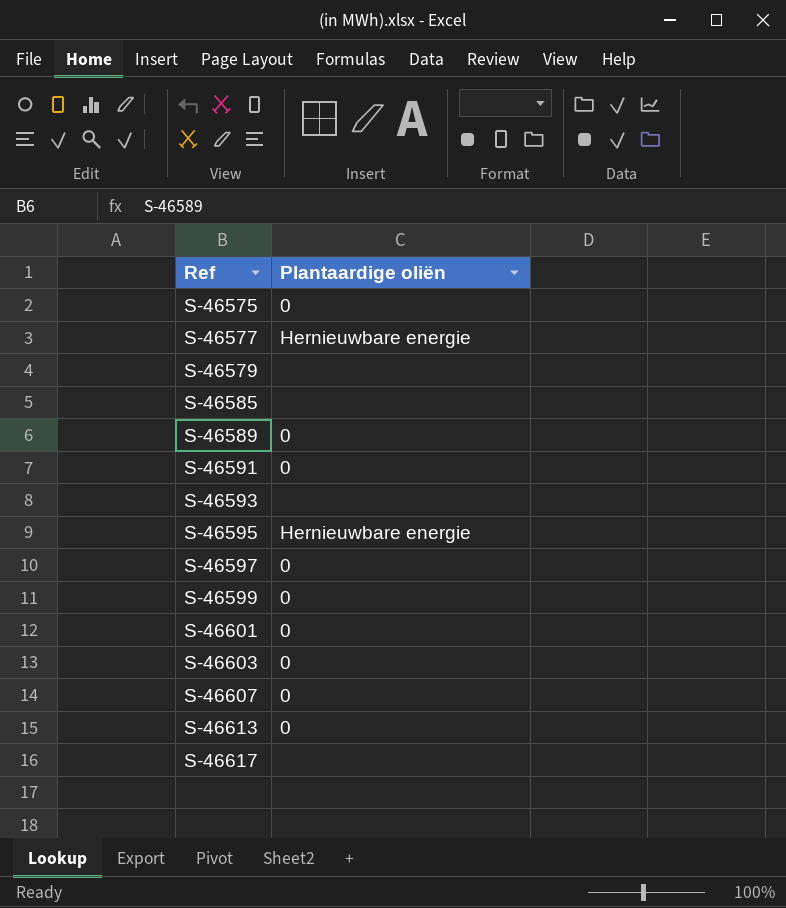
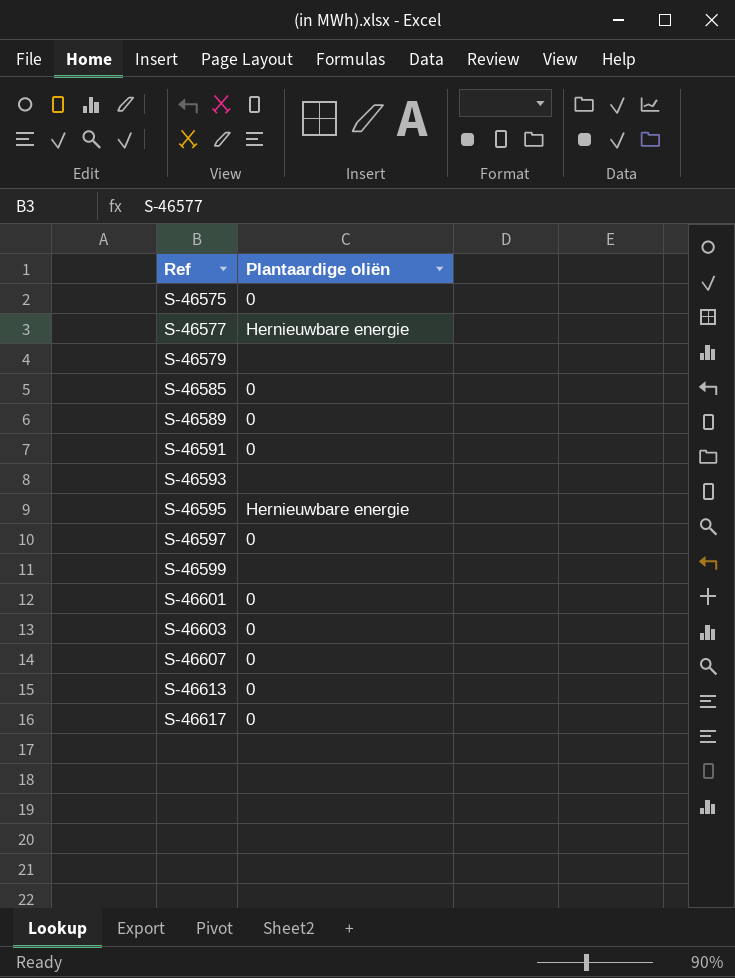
S-46585 | Plantaardige oliën: none -> 0
S-46599 | Plantaardige oliën: 0 -> none
S-46617 | Plantaardige oliën: none -> 0

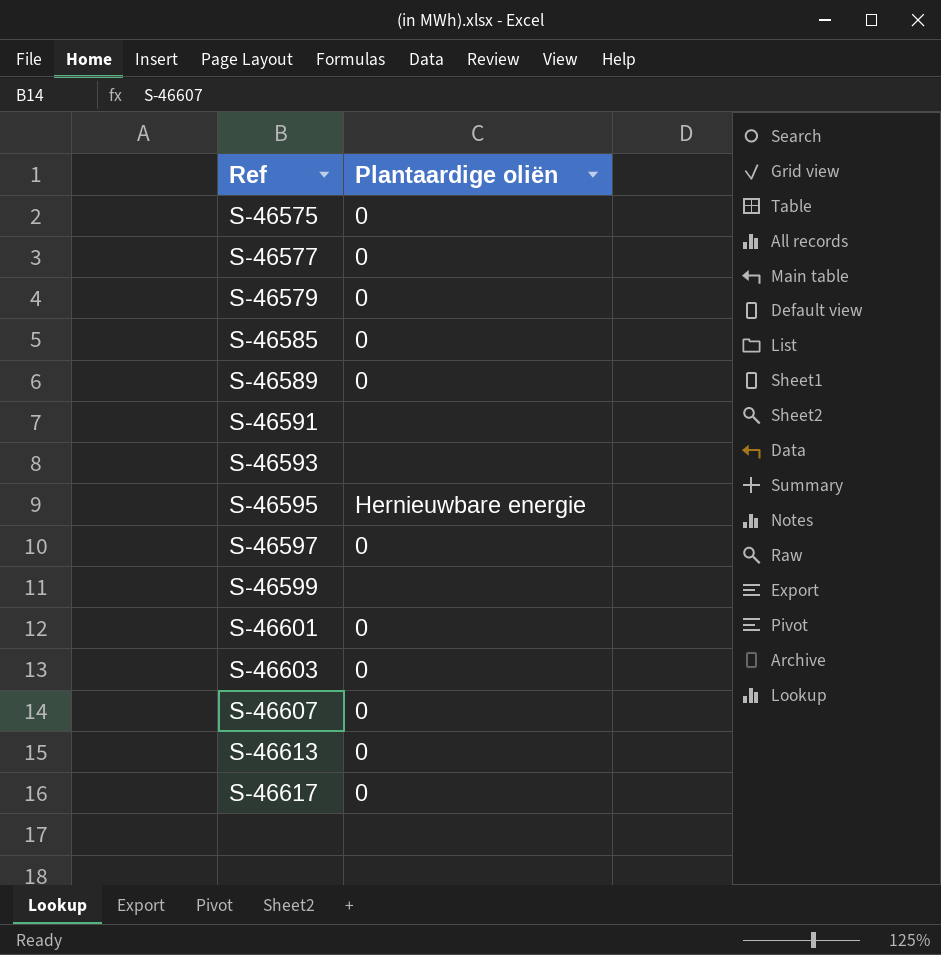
S-46577 | Plantaardige oliën: Hernieuwbare energie -> 0
S-46579 | Plantaardige oliën: none -> 0
S-46591 | Plantaardige oliën: 0 -> none

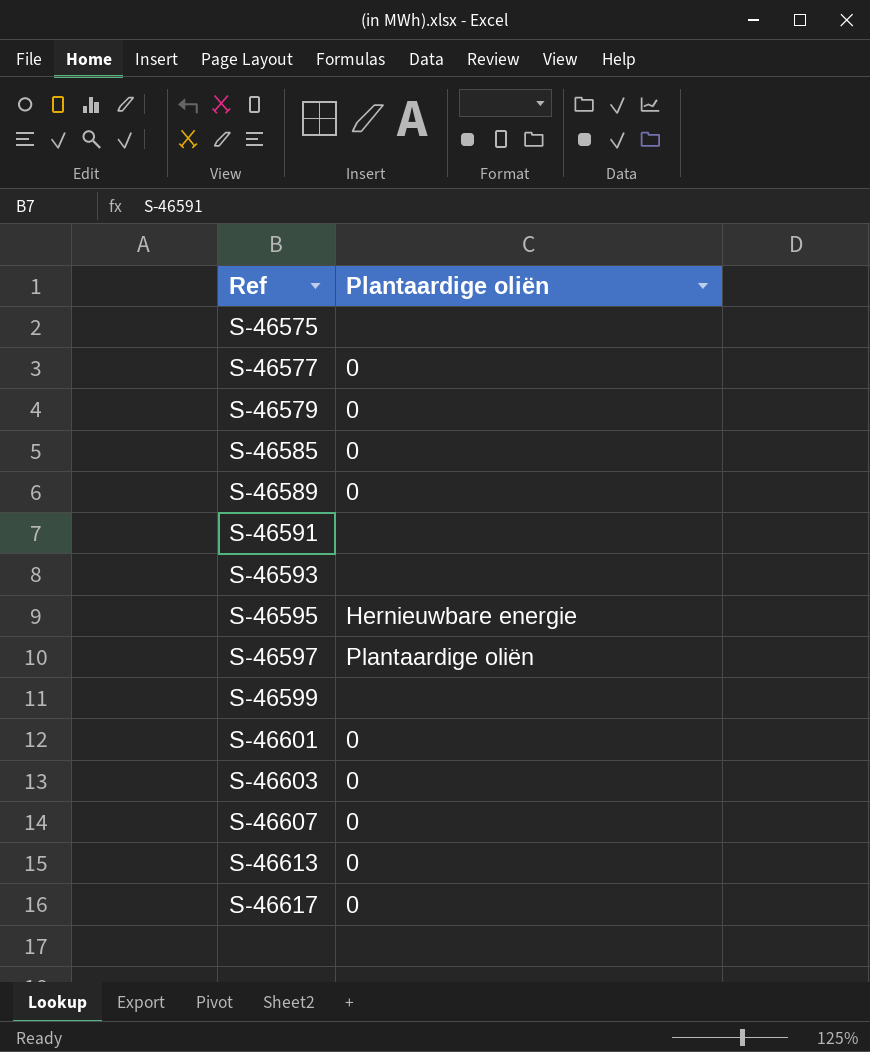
S-46575 | Plantaardige oliën: 0 -> none
S-46597 | Plantaardige oliën: 0 -> Plantaardige oliën

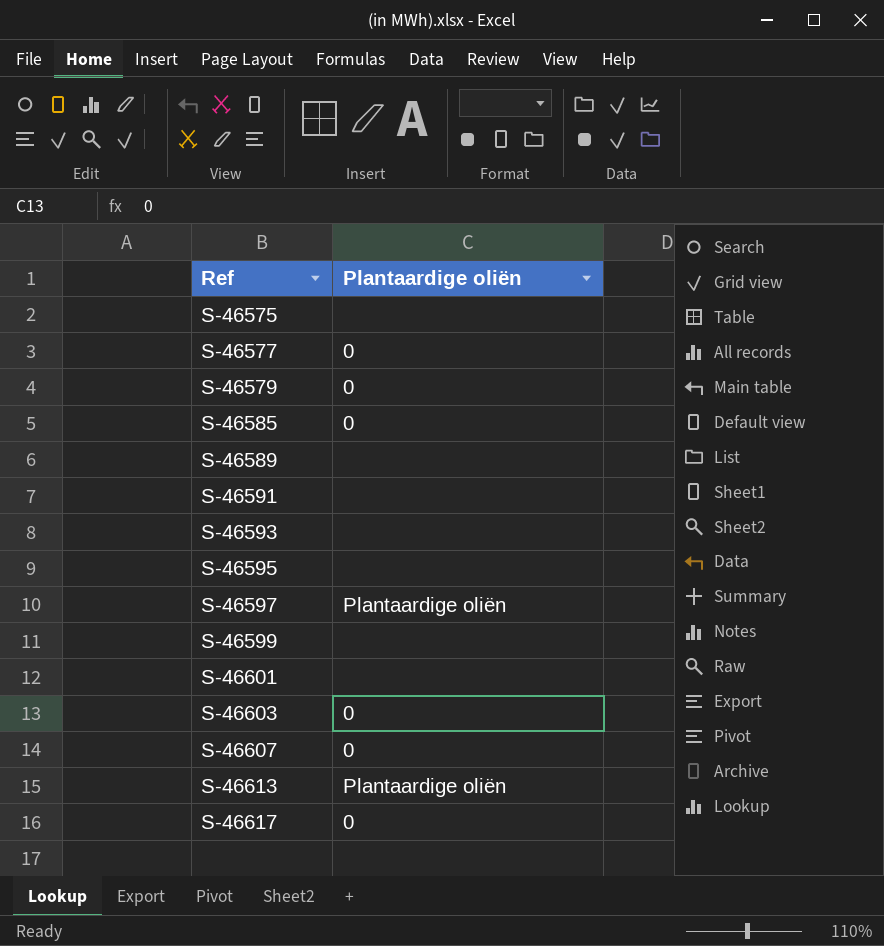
S-46589 | Plantaardige oliën: 0 -> none
S-46595 | Plantaardige oliën: Hernieuwbare energie -> none
S-46601 | Plantaardige oliën: 0 -> none
S-46613 | Plantaardige oliën: 0 -> Plantaardige oliën

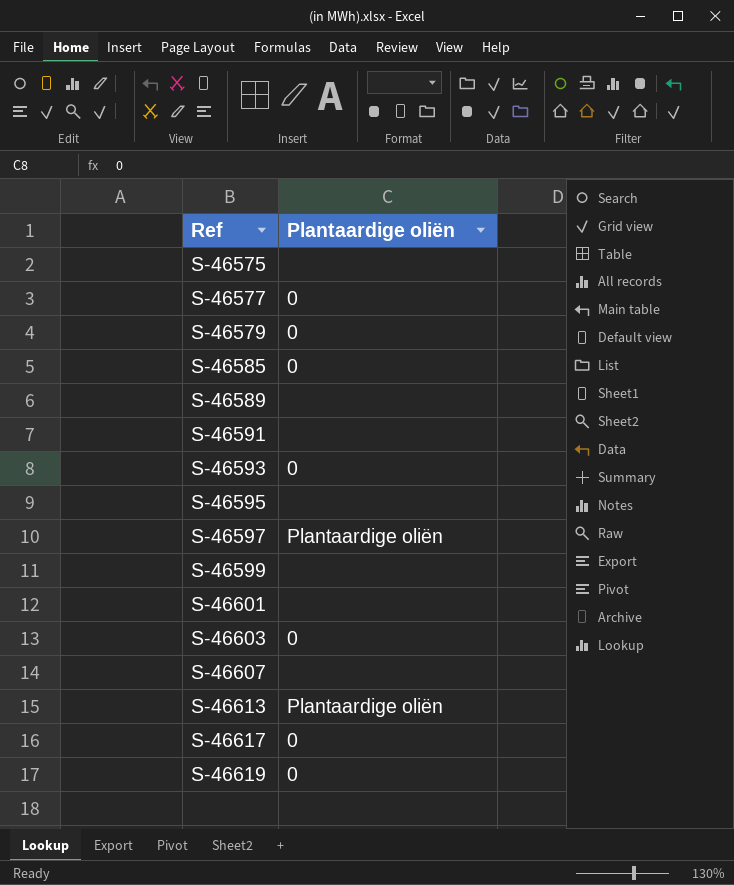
S-46593 | Plantaardige oliën: none -> 0
S-46607 | Plantaardige oliën: 0 -> none
row S-46619: none -> 0

